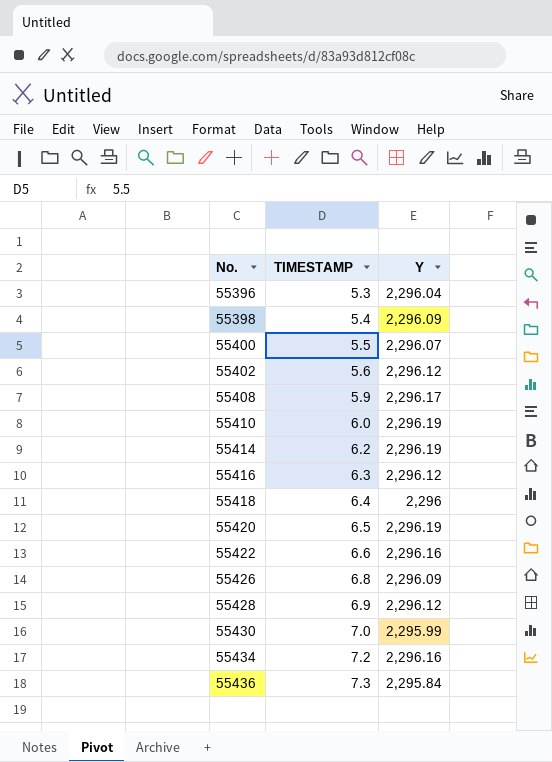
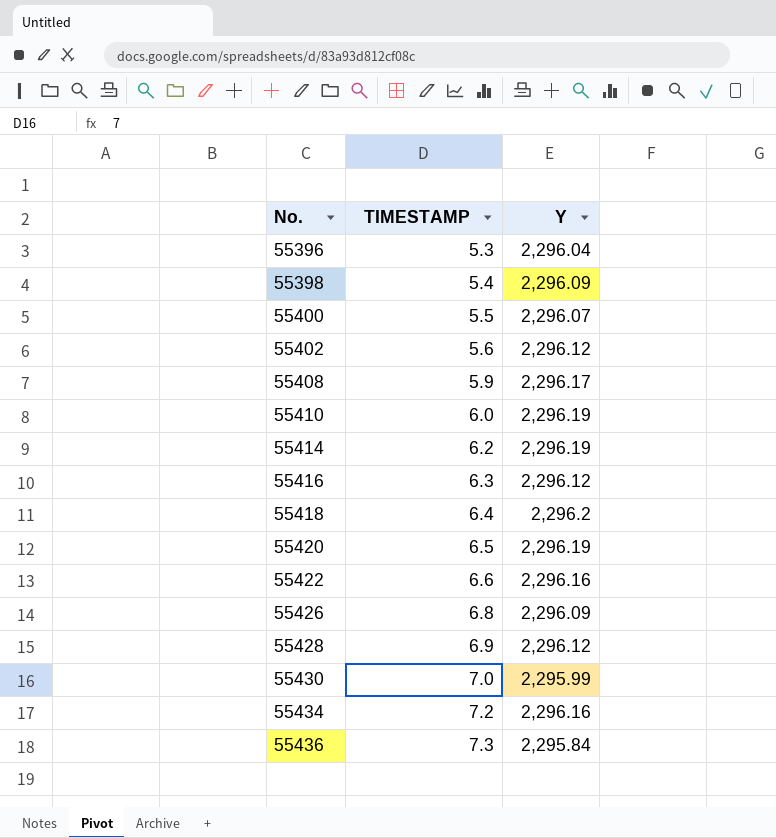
55418 | Y: 2,296 -> 2,296.2

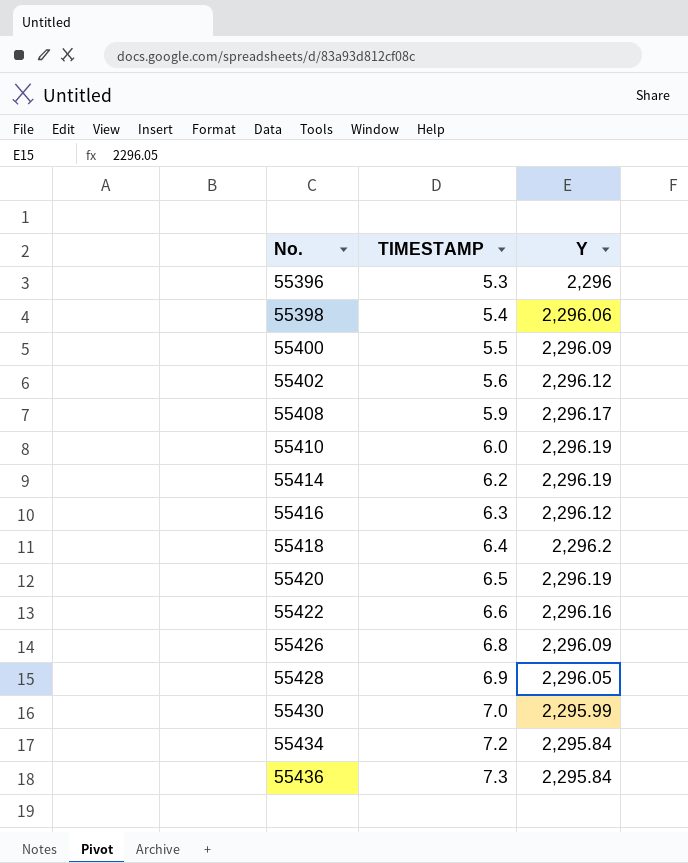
55396 | Y: 2,296.04 -> 2,296
55398 | Y: 2,296.09 -> 2,296.06
55400 | Y: 2,296.07 -> 2,296.09
55428 | Y: 2,296.12 -> 2,296.05
55434 | Y: 2,296.16 -> 2,295.84

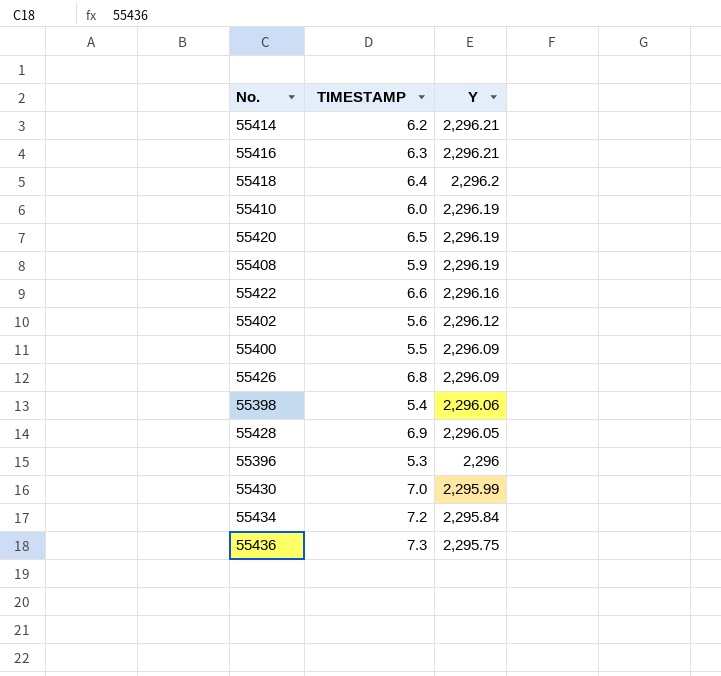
row order: No. ascending -> Y descending
55414 | Y: 2,296.19 -> 2,296.21
55416 | Y: 2,296.12 -> 2,296.21
55408 | Y: 2,296.17 -> 2,296.19
55436 | Y: 2,295.84 -> 2,295.75

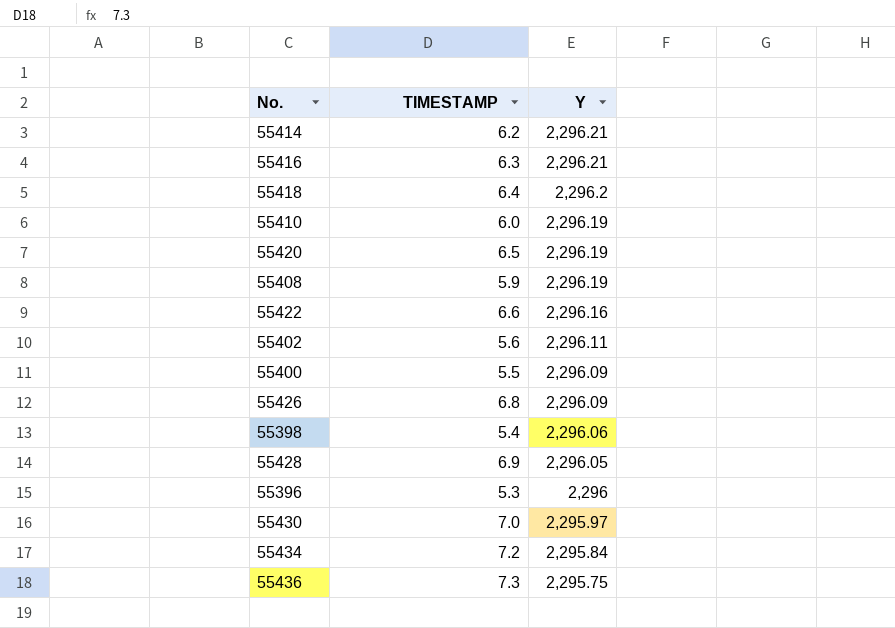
55402 | Y: 2,296.12 -> 2,296.11
55430 | Y: 2,295.99 -> 2,295.97

